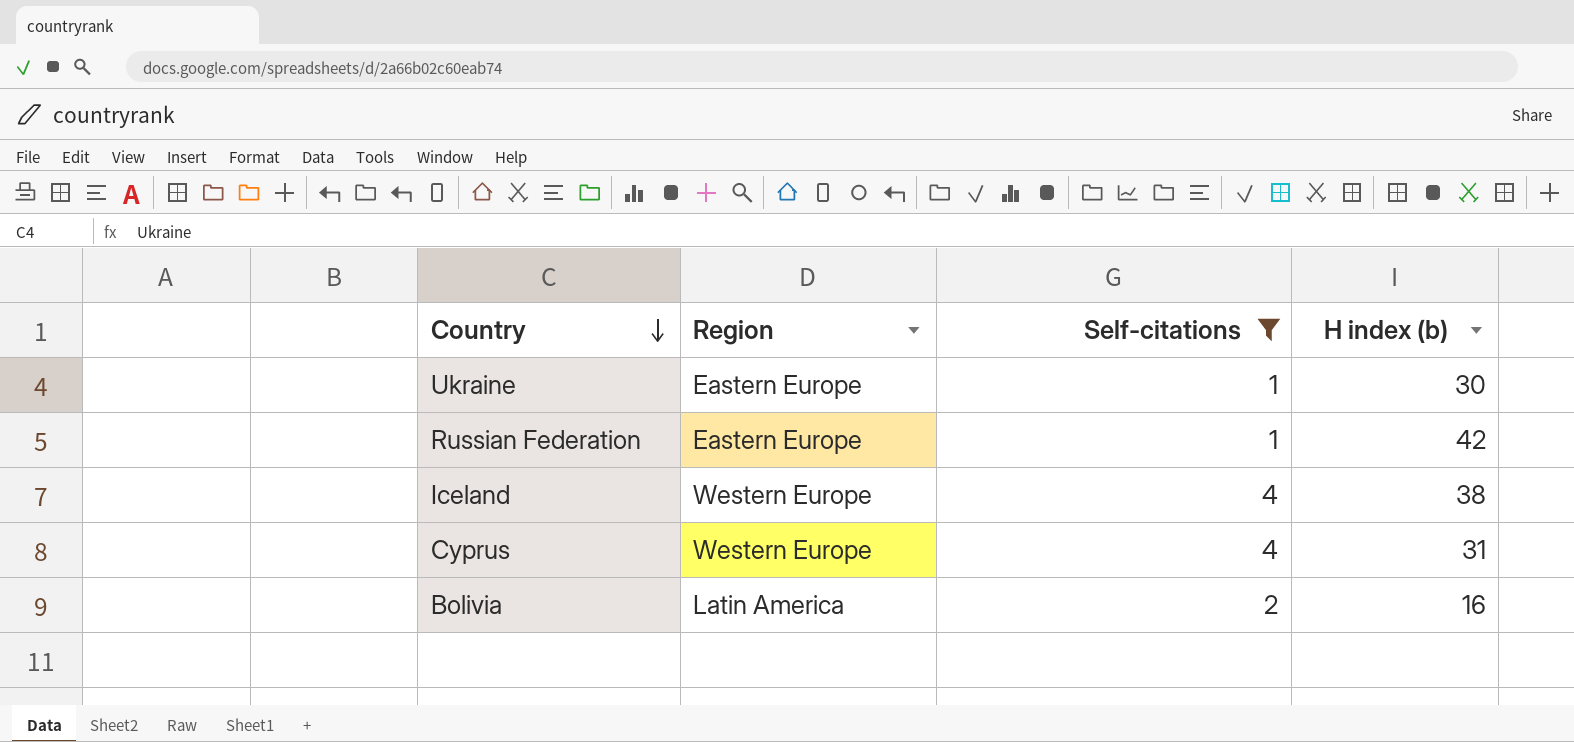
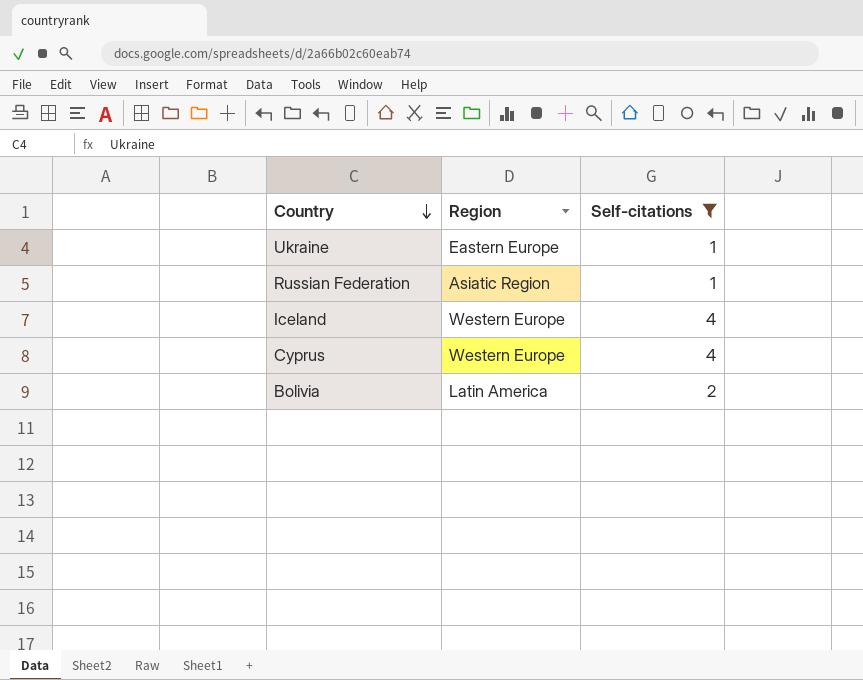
column H index (b) | position: 4 -> none
Russian Federation | Region: Eastern Europe -> Asiatic Region

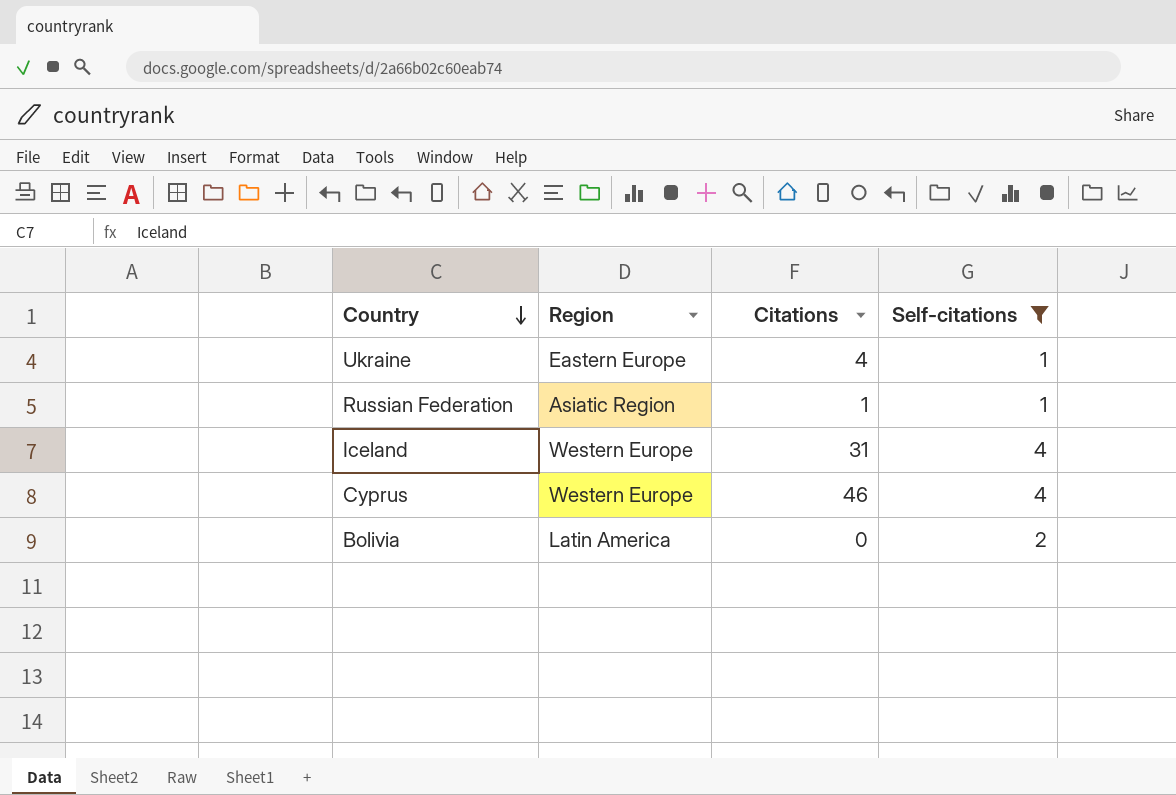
column Citations | position: none -> 3

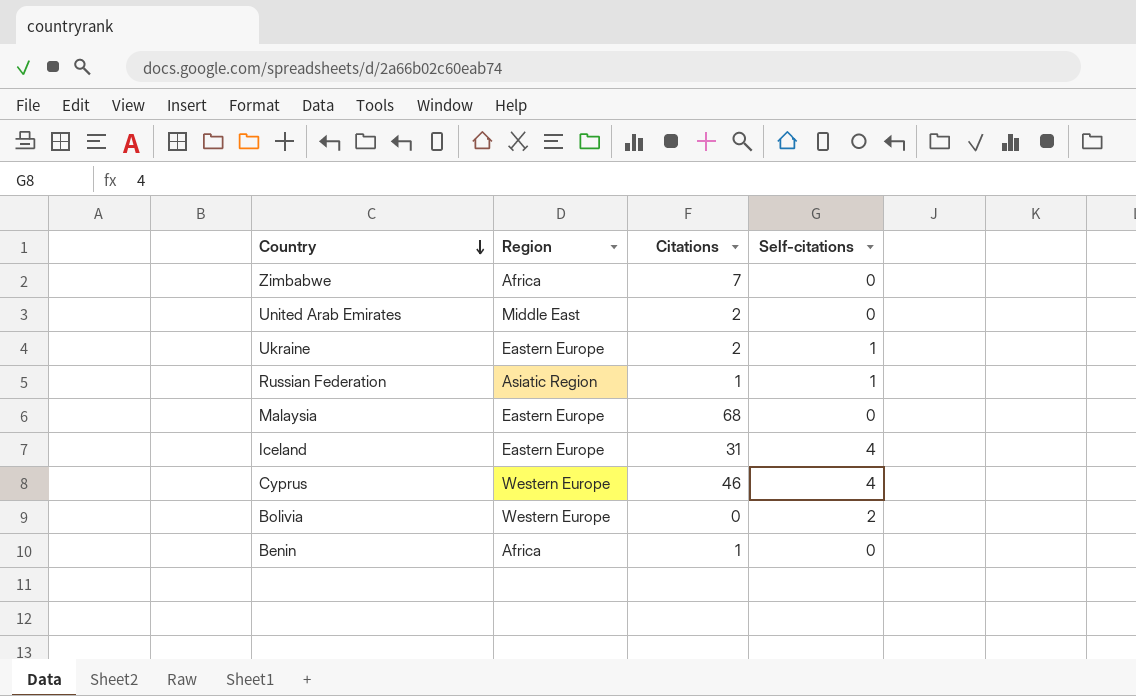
filter: Self-citations != 0 -> none
Ukraine | Citations: 4 -> 2
Iceland | Region: Western Europe -> Eastern Europe
Bolivia | Region: Latin America -> Western Europe

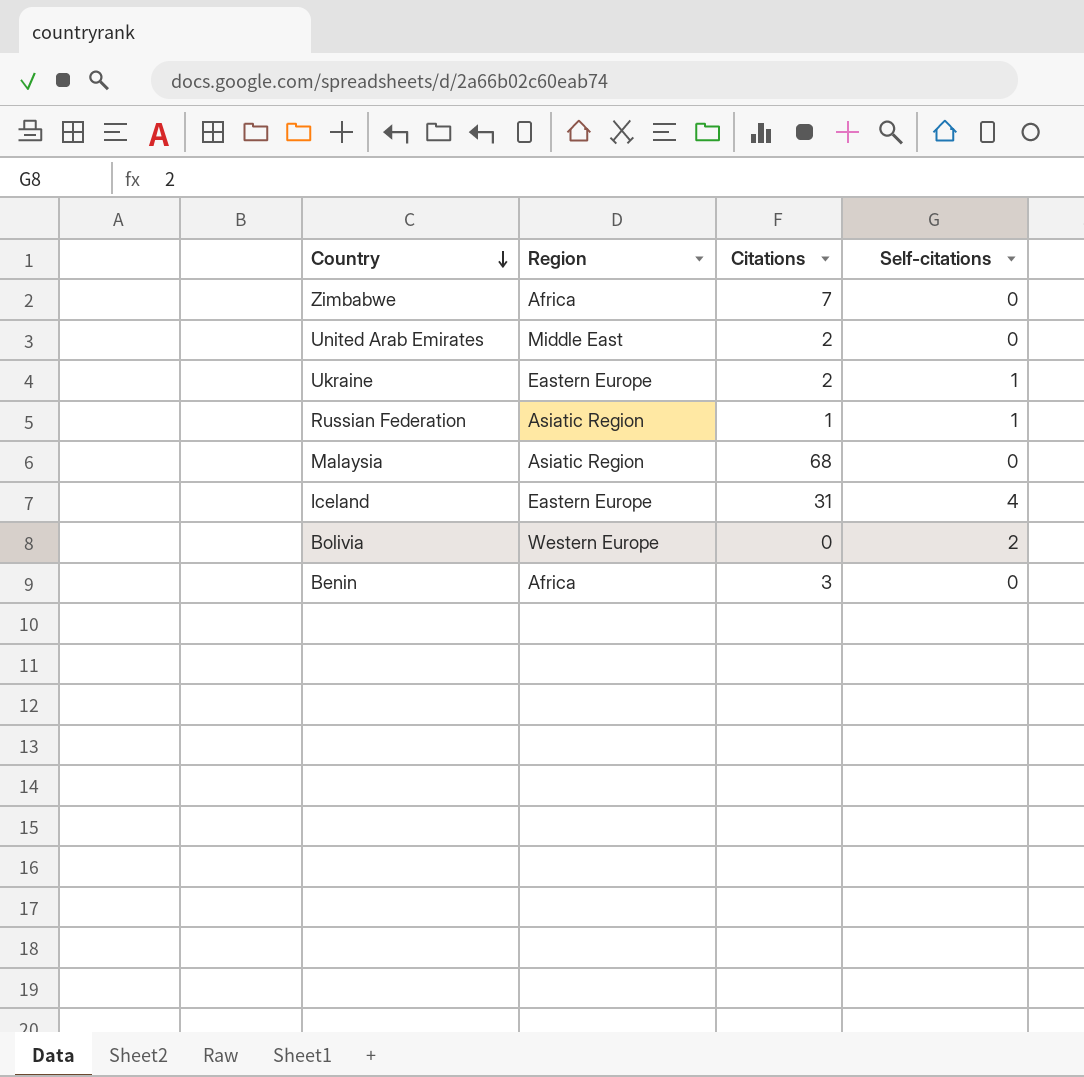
row Cyprus: Western Europe | 46 | 4 -> none
Malaysia | Region: Eastern Europe -> Asiatic Region
Benin | Citations: 1 -> 3

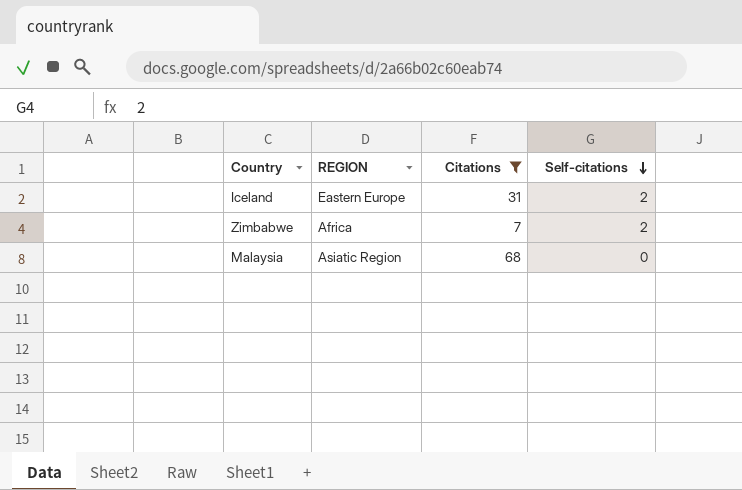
filter: none -> Citations >= 7
row order: Country descending -> Self-citations descending
column name: Region -> REGION
Iceland | Self-citations: 4 -> 2
Zimbabwe | Self-citations: 0 -> 2

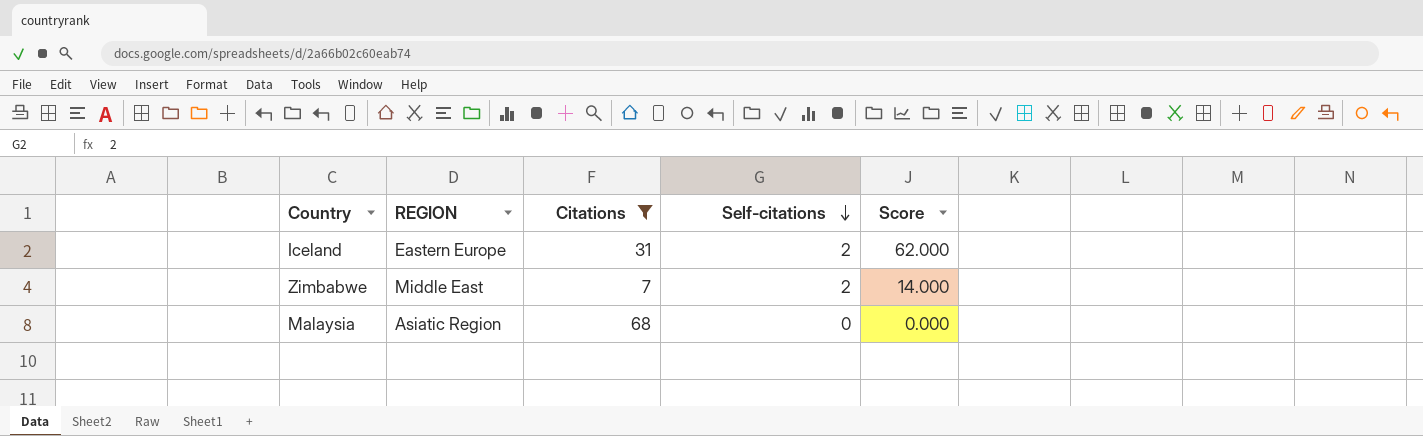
column Score | formula: none -> [Citations] * [Self-citations]
Zimbabwe | REGION: Africa -> Middle East

